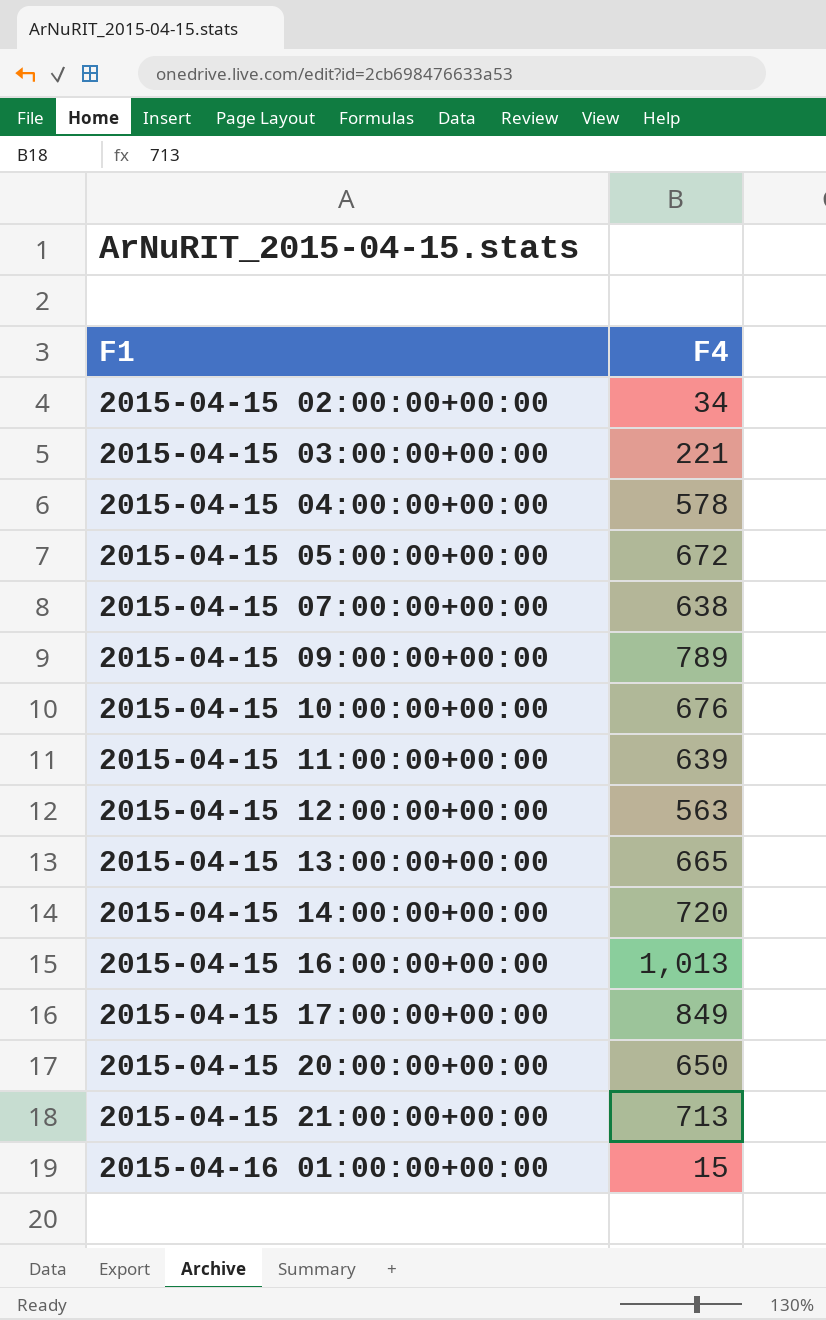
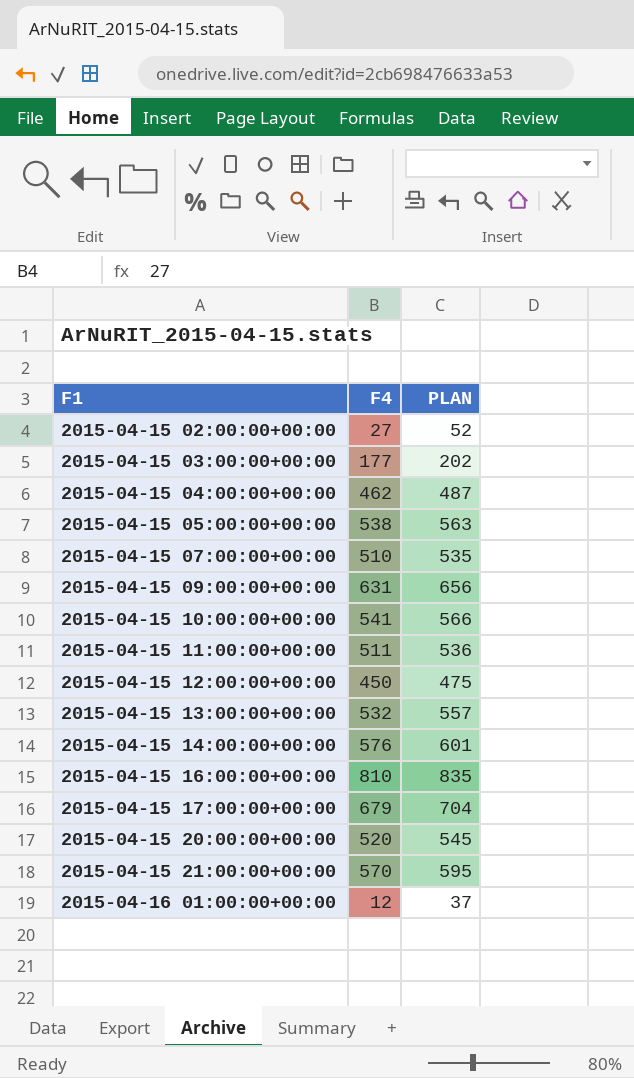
column PLAN | formula: none -> [F4] + 25
2015-04-15 02:00:00+00:00 | F4: 34 -> 27
2015-04-15 03:00:00+00:00 | F4: 221 -> 177
2015-04-15 04:00:00+00:00 | F4: 578 -> 462
2015-04-15 05:00:00+00:00 | F4: 672 -> 538
2015-04-15 07:00:00+00:00 | F4: 638 -> 510
2015-04-15 09:00:00+00:00 | F4: 789 -> 631
2015-04-15 10:00:00+00:00 | F4: 676 -> 541
2015-04-15 11:00:00+00:00 | F4: 639 -> 511
2015-04-15 12:00:00+00:00 | F4: 563 -> 450
2015-04-15 13:00:00+00:00 | F4: 665 -> 532
2015-04-15 14:00:00+00:00 | F4: 720 -> 576
2015-04-15 16:00:00+00:00 | F4: 1,013 -> 810
2015-04-15 17:00:00+00:00 | F4: 849 -> 679
2015-04-15 20:00:00+00:00 | F4: 650 -> 520
2015-04-15 21:00:00+00:00 | F4: 713 -> 570
2015-04-16 01:00:00+00:00 | F4: 15 -> 12

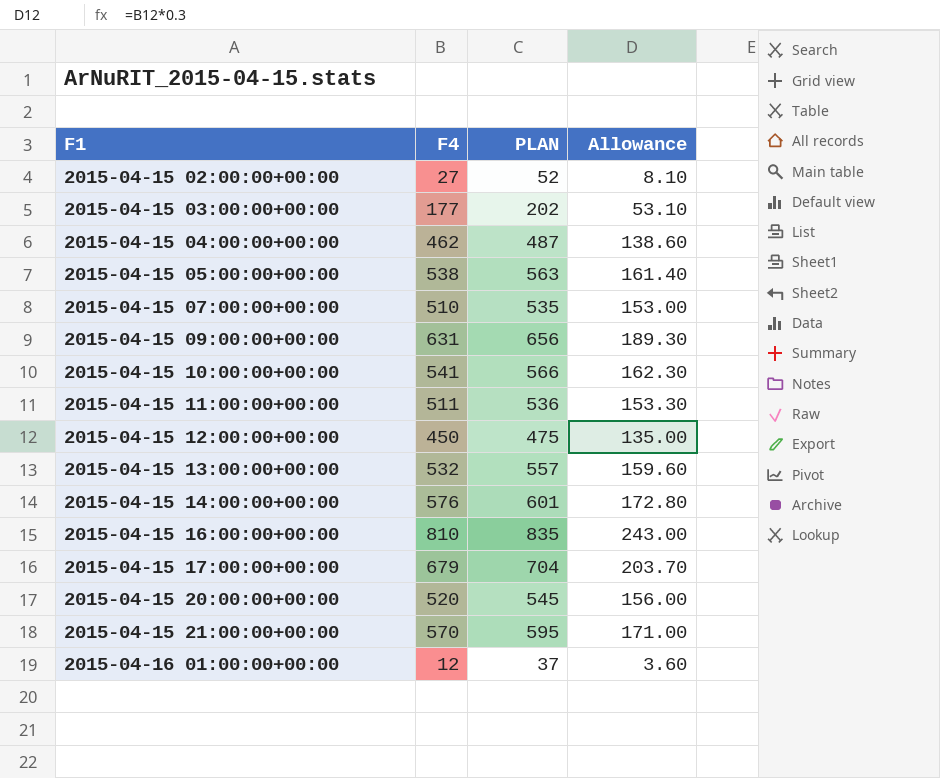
column Allowance | formula: none -> [F4] * 0.3

